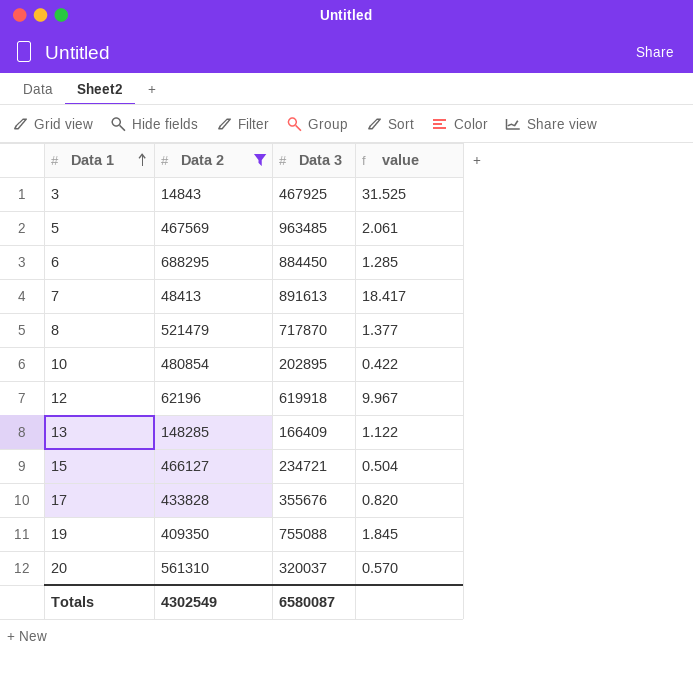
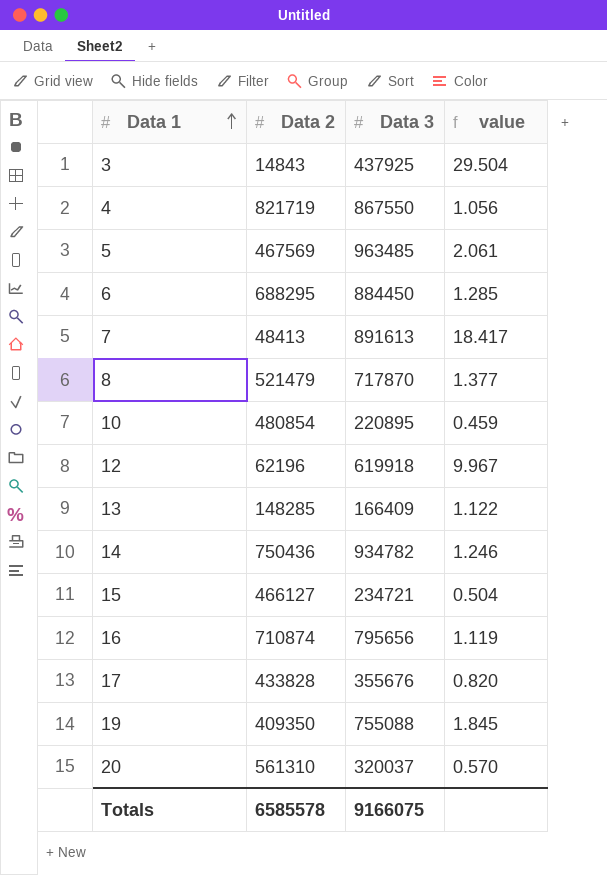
filter: Data 2 <= 688295 -> none
3 | Data 3: 467925 -> 437925
3 | value: 31.525 -> 29.504
10 | Data 3: 202895 -> 220895
10 | value: 0.422 -> 0.459
Totals | Data 2: 4302549 -> 6585578
Totals | Data 3: 6580087 -> 9166075

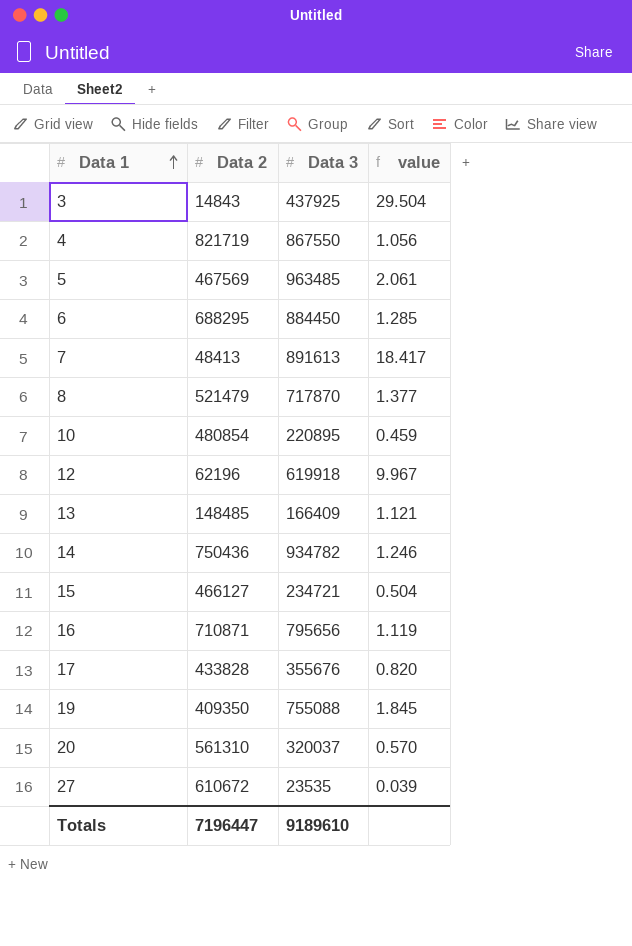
13 | Data 2: 148285 -> 148485
13 | value: 1.122 -> 1.121
16 | Data 2: 710874 -> 710871
row 27: none -> 610672 | 23535 | 0.039
Totals | Data 2: 6585578 -> 7196447
Totals | Data 3: 9166075 -> 9189610

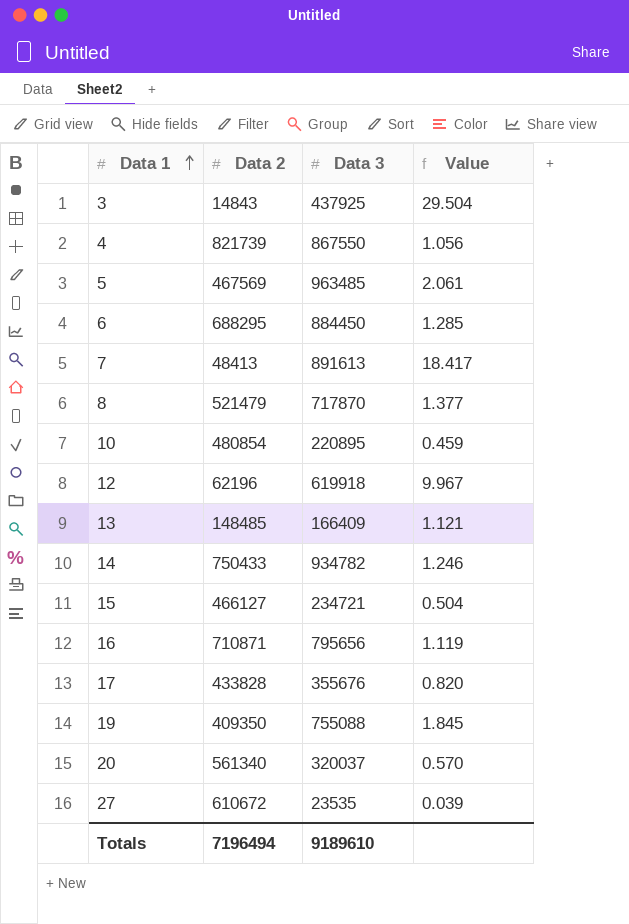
column name: value -> Value
4 | Data 2: 821719 -> 821739
14 | Data 2: 750436 -> 750433
20 | Data 2: 561310 -> 561340
Totals | Data 2: 7196447 -> 7196494

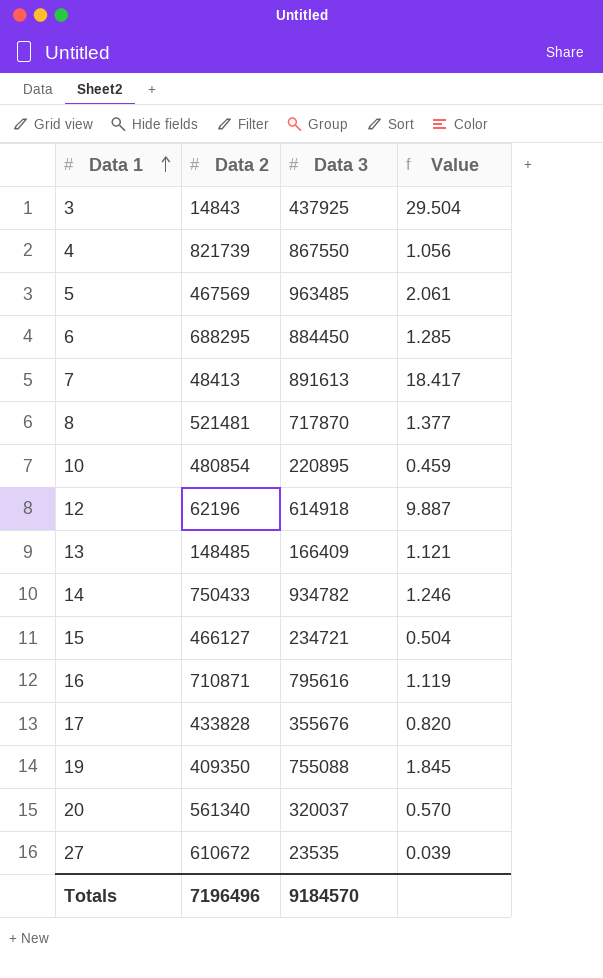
8 | Data 2: 521479 -> 521481
12 | Data 3: 619918 -> 614918
12 | Value: 9.967 -> 9.887
16 | Data 3: 795656 -> 795616
Totals | Data 2: 7196494 -> 7196496
Totals | Data 3: 9189610 -> 9184570

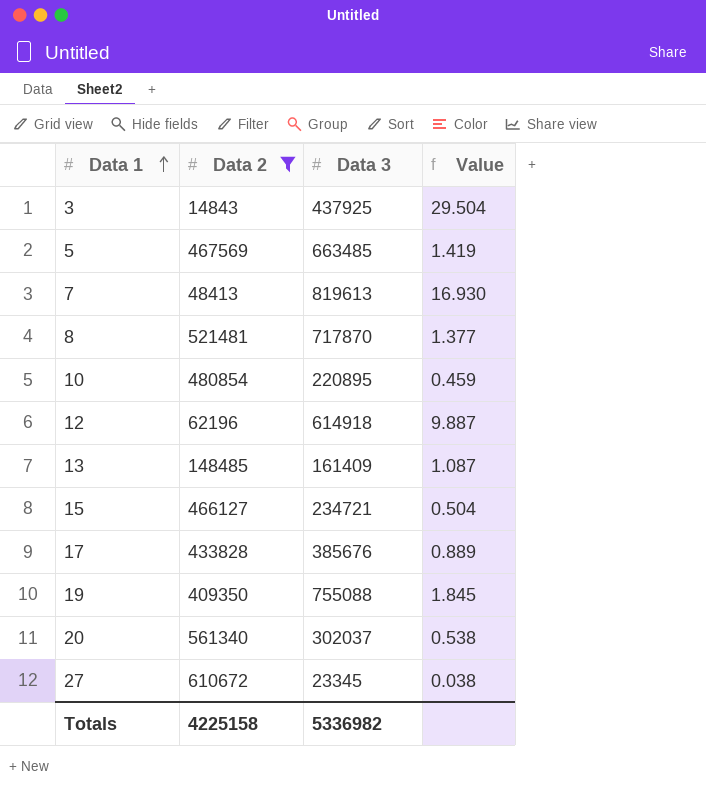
filter: none -> Data 2 <= 610672
5 | Data 3: 963485 -> 663485
5 | Value: 2.061 -> 1.419
7 | Data 3: 891613 -> 819613
7 | Value: 18.417 -> 16.930
13 | Data 3: 166409 -> 161409
13 | Value: 1.121 -> 1.087
17 | Data 3: 355676 -> 385676
17 | Value: 0.820 -> 0.889
20 | Data 3: 320037 -> 302037
20 | Value: 0.570 -> 0.538
27 | Data 3: 23535 -> 23345
27 | Value: 0.039 -> 0.038
Totals | Data 2: 7196496 -> 4225158
Totals | Data 3: 9184570 -> 5336982

